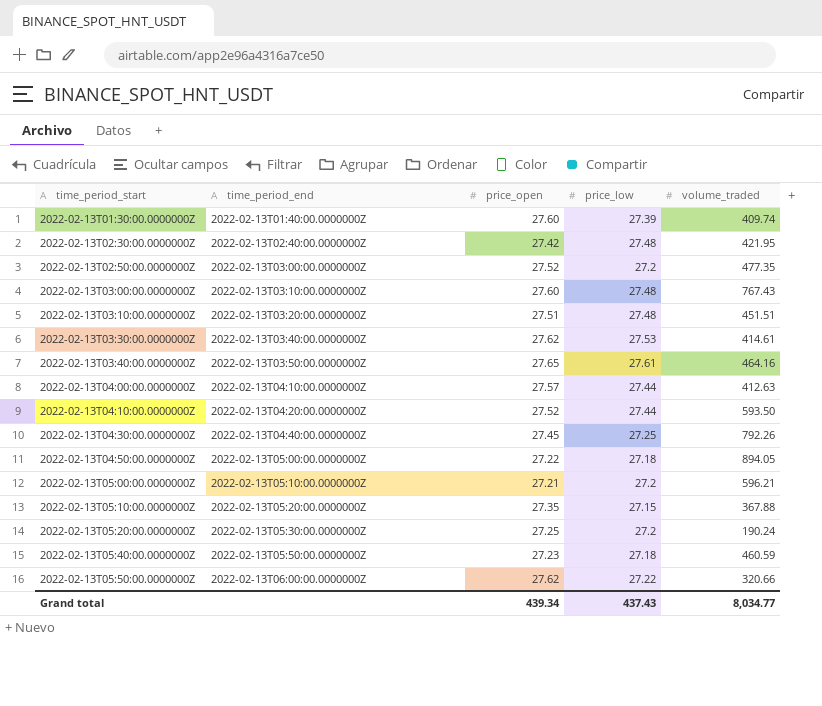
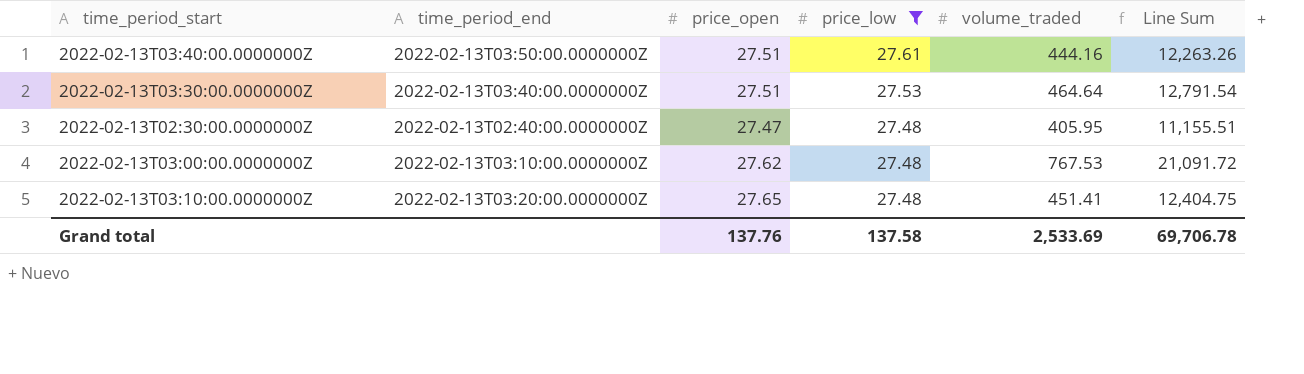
filter: none -> price_low >= 27.48
row order: time_period_start ascending -> price_low descending
column Line Sum | formula: none -> [price_low] * [volume_traded]
2022-02-13T03:40:00.0000000Z | price_open: 27.65 -> 27.51
2022-02-13T03:40:00.0000000Z | volume_traded: 464.16 -> 444.16
2022-02-13T03:30:00.0000000Z | price_open: 27.62 -> 27.51
2022-02-13T03:30:00.0000000Z | volume_traded: 414.61 -> 464.64
2022-02-13T02:30:00.0000000Z | price_open: 27.42 -> 27.47
2022-02-13T02:30:00.0000000Z | volume_traded: 421.95 -> 405.95
2022-02-13T03:00:00.0000000Z | price_open: 27.60 -> 27.62
2022-02-13T03:00:00.0000000Z | volume_traded: 767.43 -> 767.53
2022-02-13T03:10:00.0000000Z | price_open: 27.51 -> 27.65
2022-02-13T03:10:00.0000000Z | volume_traded: 451.51 -> 451.41
Grand total | price_open: 439.34 -> 137.76
Grand total | price_low: 437.43 -> 137.58
Grand total | volume_traded: 8,034.77 -> 2,533.69

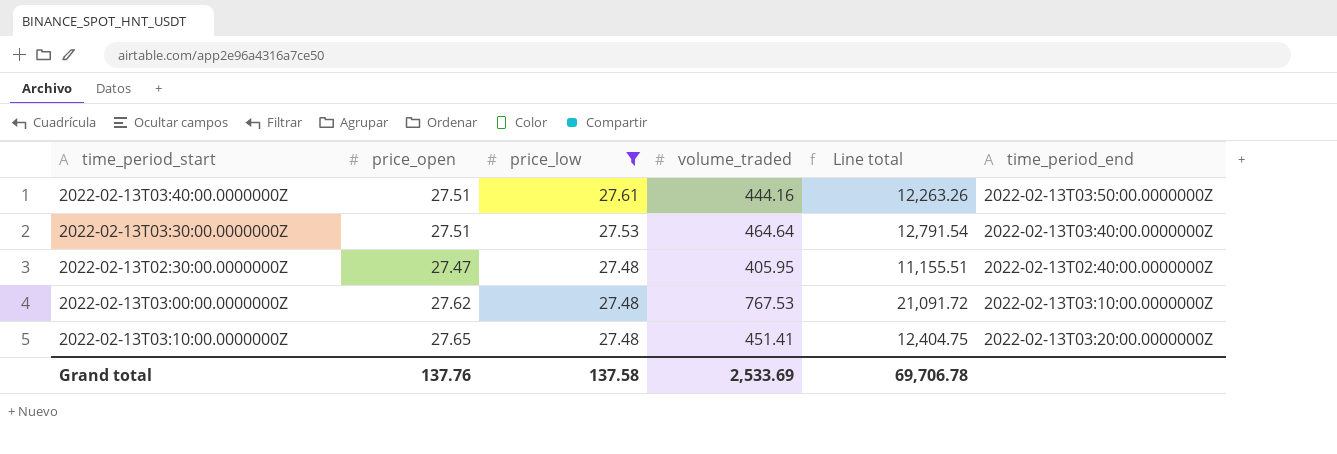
column name: Line Sum -> Line total
column time_period_end | position: 2 -> 6

